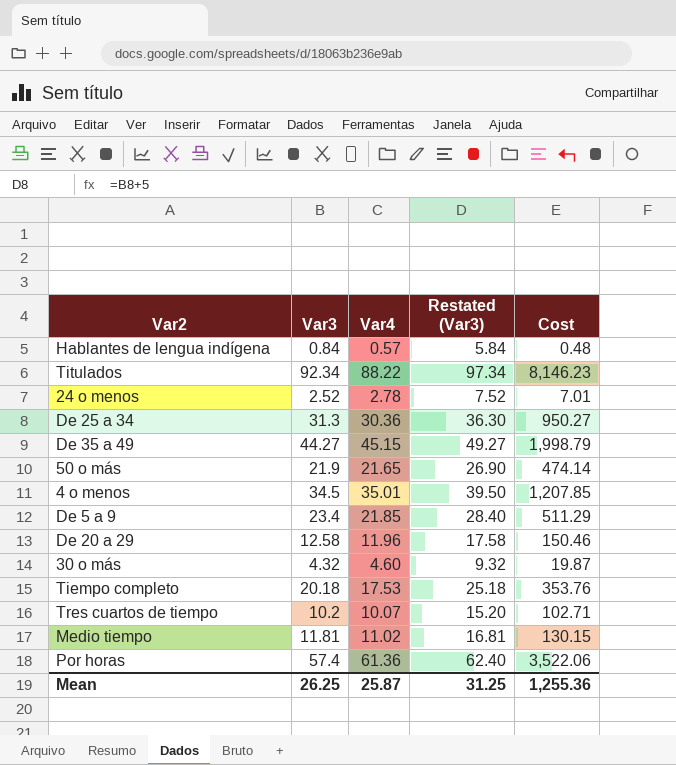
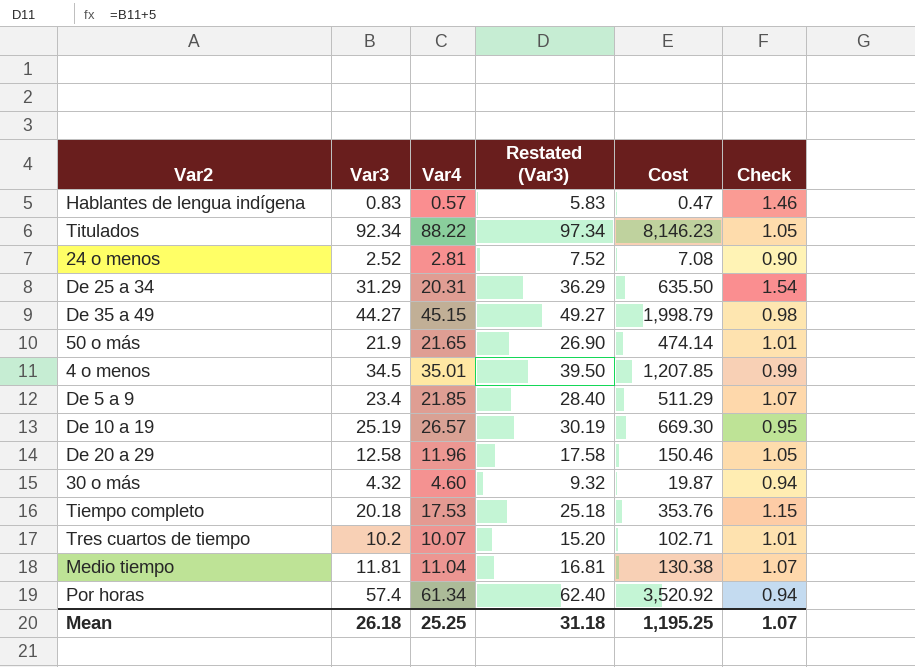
column Check | formula: none -> [Var3] / [Var4]
Hablantes de lengua indígena | Var3: 0.84 -> 0.83
Hablantes de lengua indígena | Restated (Var3): 5.84 -> 5.83
Hablantes de lengua indígena | Cost: 0.48 -> 0.47
24 o menos | Var4: 2.78 -> 2.81
24 o menos | Cost: 7.01 -> 7.08
De 25 a 34 | Var3: 31.3 -> 31.29
De 25 a 34 | Var4: 30.36 -> 20.31
De 25 a 34 | Restated (Var3): 36.30 -> 36.29
De 25 a 34 | Cost: 950.27 -> 635.50
row De 10 a 19: none -> 25.19 | 26.57 | 30.19 | 669.30 | 0.95
Medio tiempo | Var4: 11.02 -> 11.04
Medio tiempo | Cost: 130.15 -> 130.38
Por horas | Var4: 61.36 -> 61.34
Por horas | Cost: 3,522.06 -> 3,520.92
Mean | Var3: 26.25 -> 26.18
Mean | Var4: 25.87 -> 25.25
Mean | Restated (Var3): 31.25 -> 31.18
Mean | Cost: 1,255.36 -> 1,195.25

